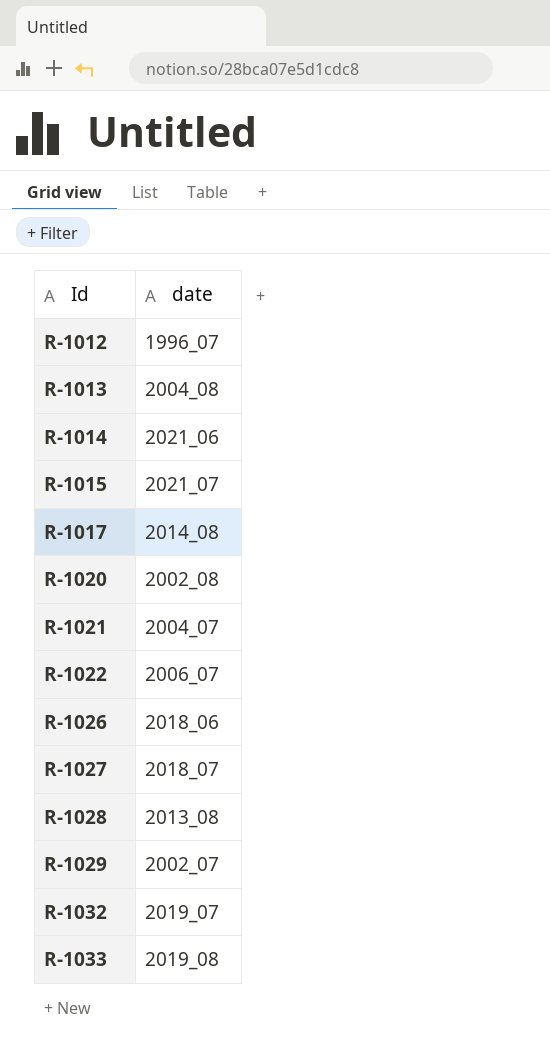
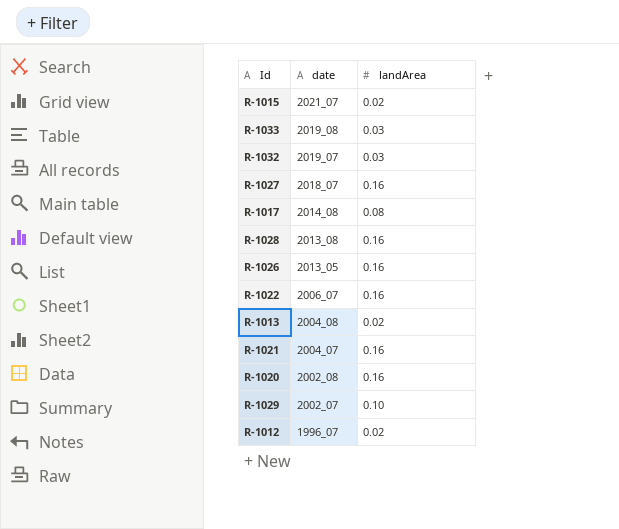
row order: Id ascending -> date descending
column landArea | position: none -> 3
row R-1014: 2021_06 -> none
R-1026 | date: 2018_06 -> 2013_05

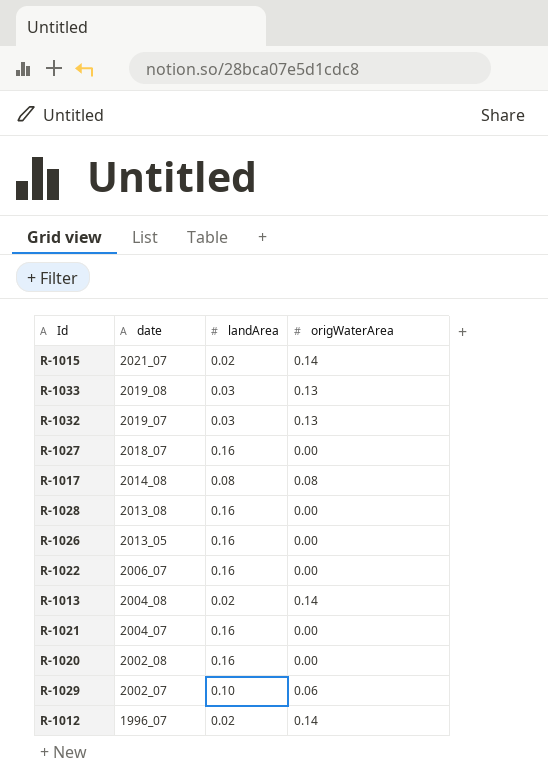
column origWaterArea | position: none -> 4

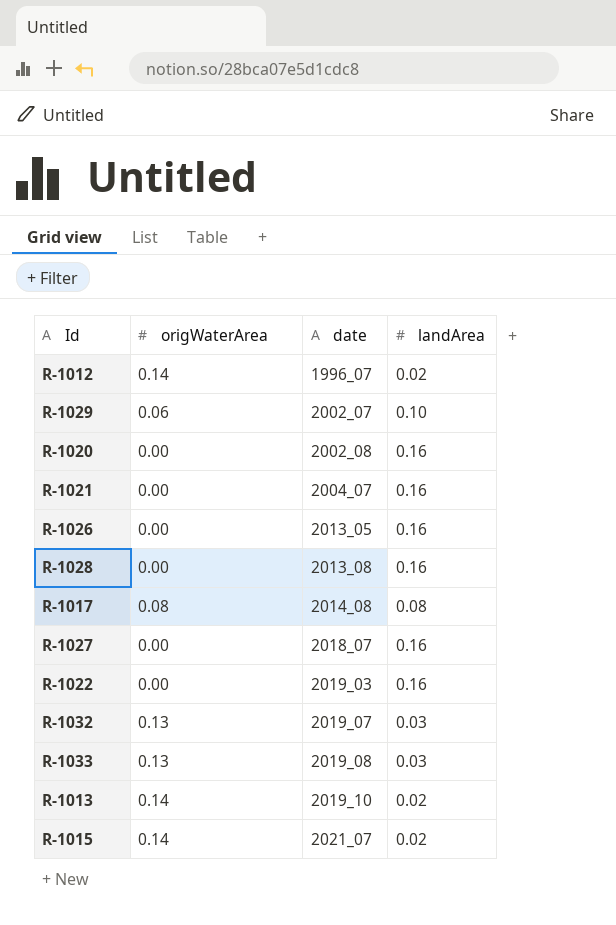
row order: date descending -> date ascending
column origWaterArea | position: 4 -> 2
R-1022 | date: 2006_07 -> 2019_03
R-1013 | date: 2004_08 -> 2019_10

